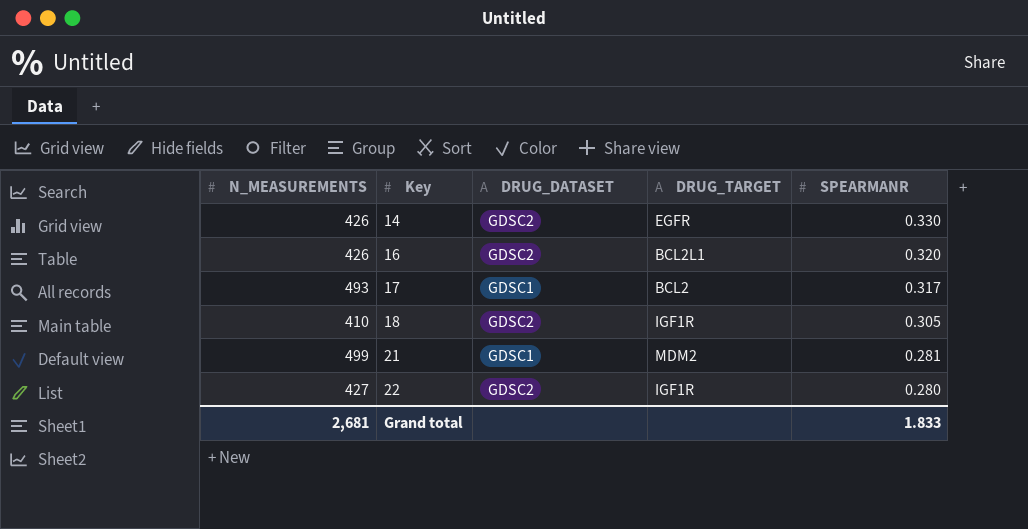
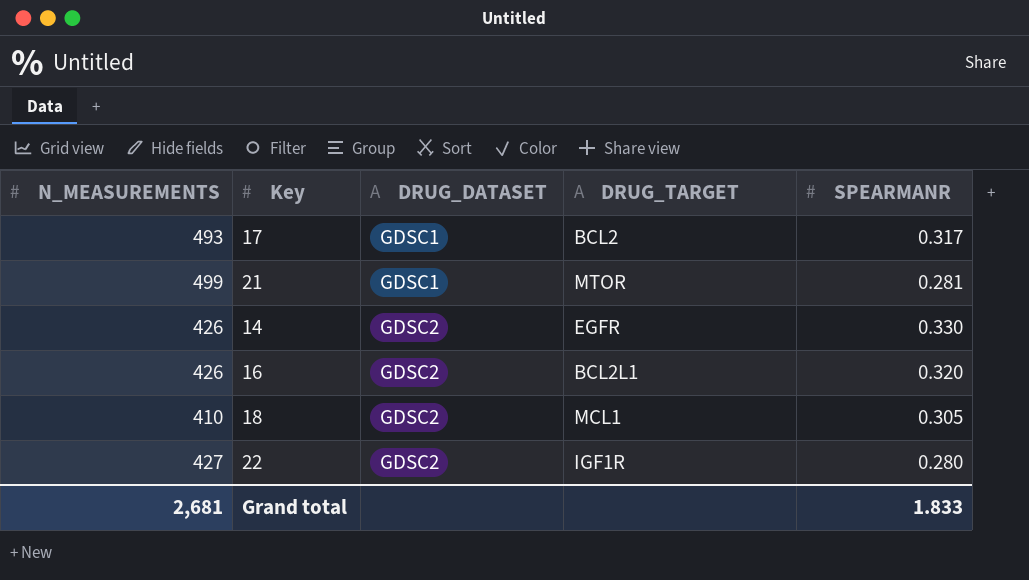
row order: Key ascending -> DRUG_DATASET ascending
21 | DRUG_TARGET: MDM2 -> MTOR
18 | DRUG_TARGET: IGF1R -> MCL1

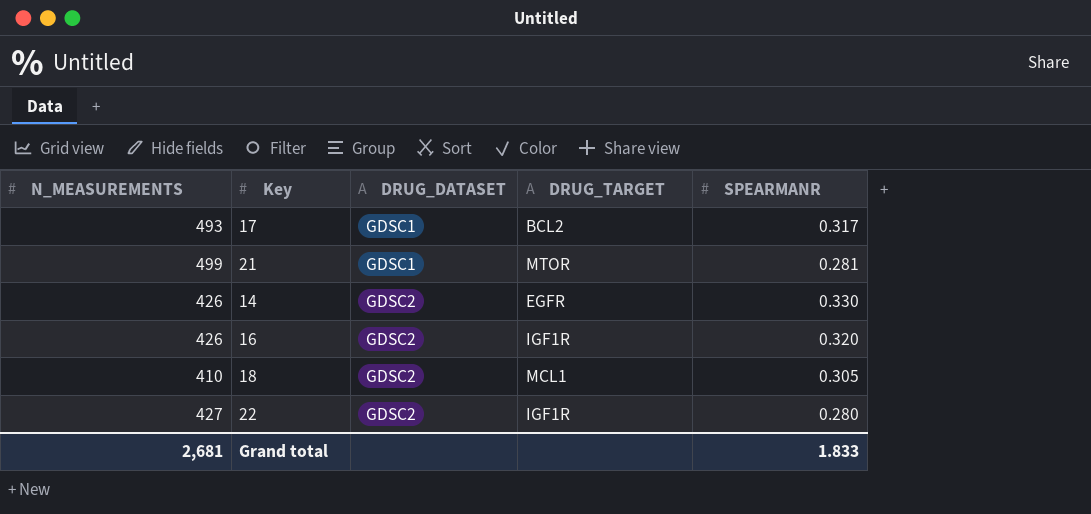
16 | DRUG_TARGET: BCL2L1 -> IGF1R

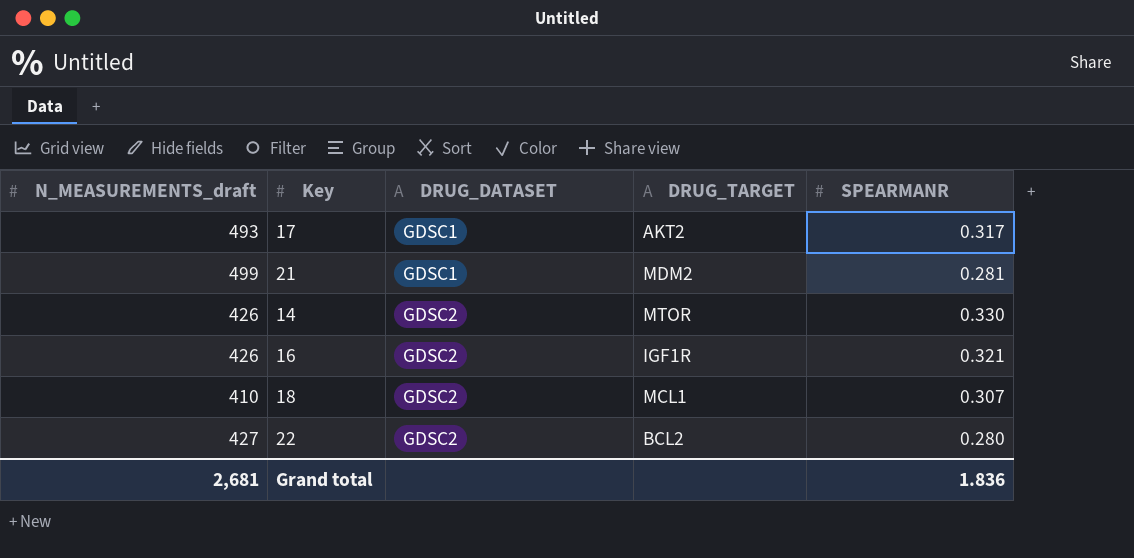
column name: N_MEASUREMENTS -> N_MEASUREMENTS_draft
17 | DRUG_TARGET: BCL2 -> AKT2
21 | DRUG_TARGET: MTOR -> MDM2
14 | DRUG_TARGET: EGFR -> MTOR
16 | SPEARMANR: 0.320 -> 0.321
18 | SPEARMANR: 0.305 -> 0.307
22 | DRUG_TARGET: IGF1R -> BCL2
Grand total | SPEARMANR: 1.833 -> 1.836

